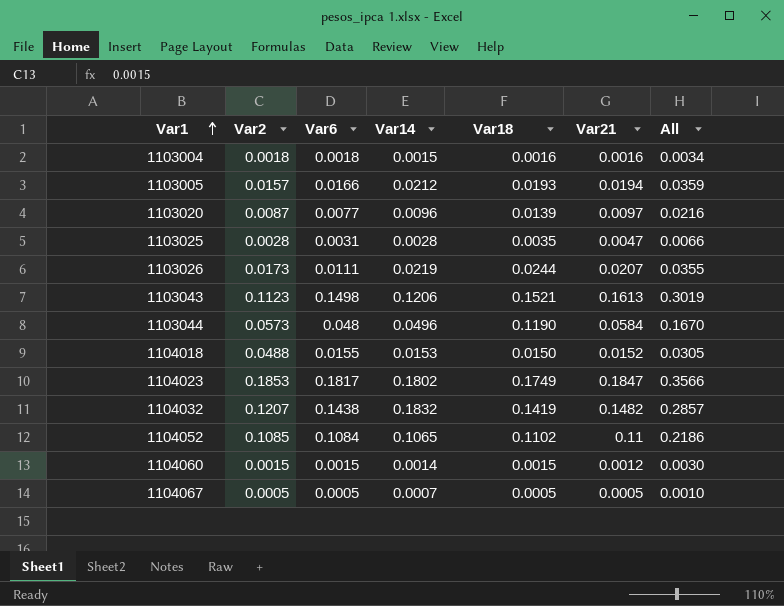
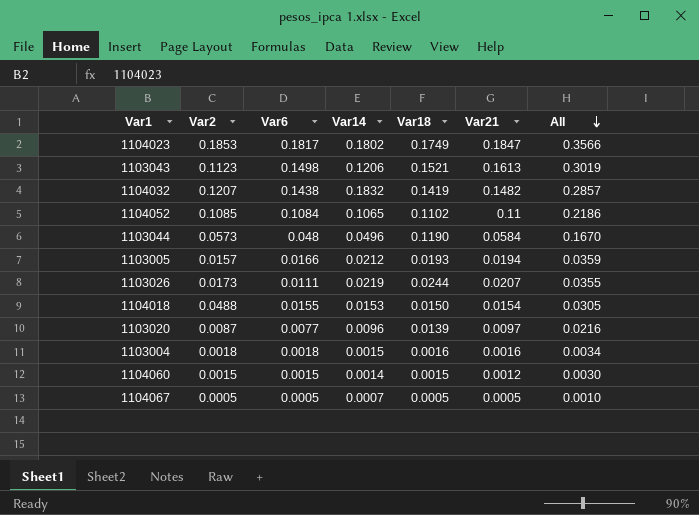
row order: Var1 ascending -> All descending
row 1103025: 0.0028 | 0.0031 | 0.0028 | 0.0035 | 0.0047 | 0.0066 -> none
1104018 | Var21: 0.0152 -> 0.0154

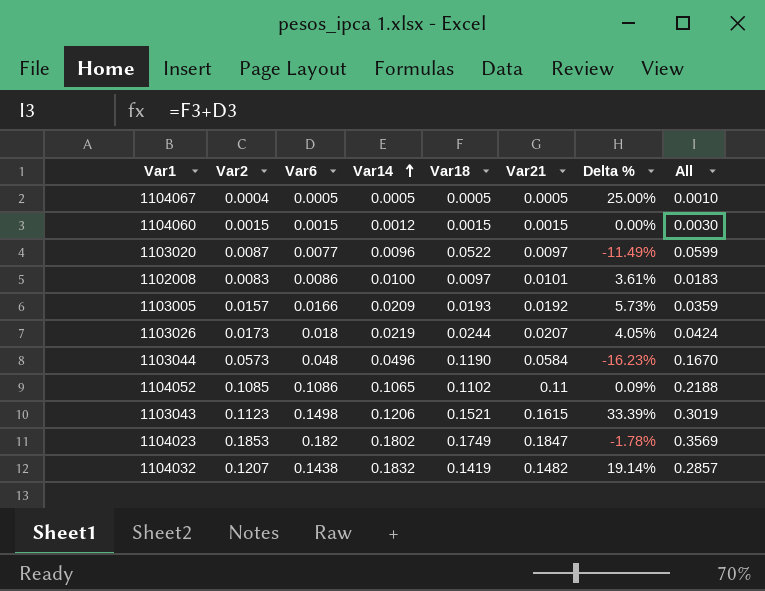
row order: All descending -> Var14 ascending
column Delta % | formula: none -> ([Var6] - [Var2]) / [Var2]
row 1104018: 0.0488 | 0.0155 | 0.0153 | 0.0150 | 0.0154 | 0.0305 -> none
row 1103004: 0.0018 | 0.0018 | 0.0015 | 0.0016 | 0.0016 | 0.0034 -> none
1104067 | Var2: 0.0005 -> 0.0004
1104067 | Var14: 0.0007 -> 0.0005
1104060 | Var14: 0.0014 -> 0.0012
1104060 | Var21: 0.0012 -> 0.0015
1103020 | Var18: 0.0139 -> 0.0522
1103020 | All: 0.0216 -> 0.0599
row 1102008: none -> 0.0083 | 0.0086 | 0.0100 | 0.0097 | 0.0101 | 3.61% | 0.0183
1103005 | Var14: 0.0212 -> 0.0209
1103005 | Var21: 0.0194 -> 0.0192
1103026 | Var6: 0.0111 -> 0.018
1103026 | All: 0.0355 -> 0.0424
1104052 | Var6: 0.1084 -> 0.1086
1104052 | All: 0.2186 -> 0.2188
1103043 | Var21: 0.1613 -> 0.1615
1104023 | Var6: 0.1817 -> 0.182
1104023 | All: 0.3566 -> 0.3569

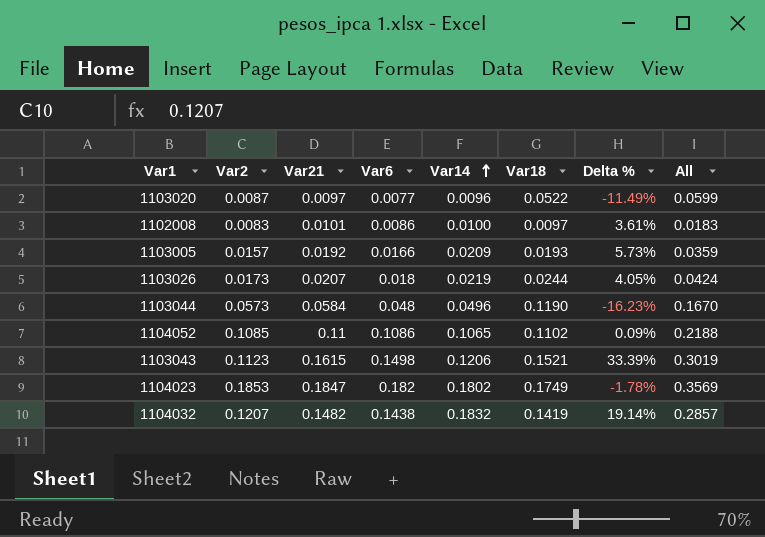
column Var21 | position: 6 -> 3
row 1104067: 0.0004 | 0.0005 | 0.0005 | 0.0005 | 0.0005 | 25.00% | 0.0010 -> none
row 1104060: 0.0015 | 0.0015 | 0.0012 | 0.0015 | 0.0015 | 0.00% | 0.0030 -> none

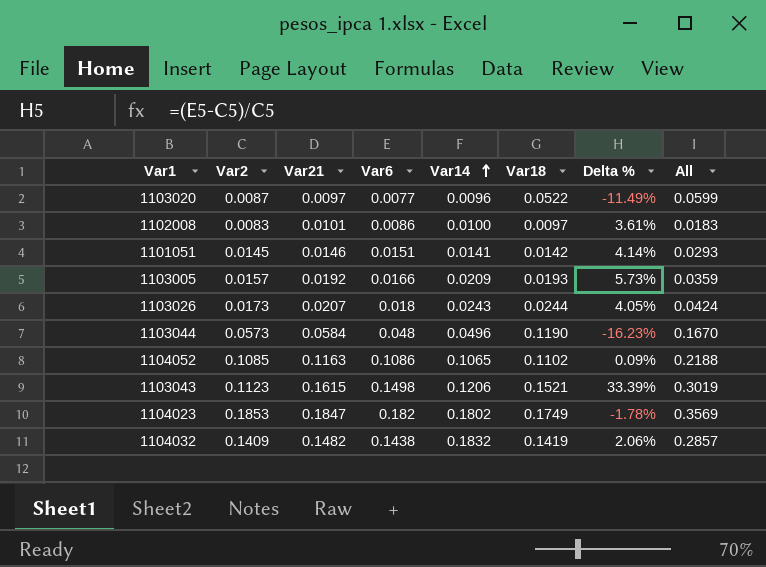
row 1101051: none -> 0.0145 | 0.0146 | 0.0151 | 0.0141 | 0.0142 | 4.14% | 0.0293
1103026 | Var14: 0.0219 -> 0.0243
1104052 | Var21: 0.11 -> 0.1163
1104032 | Var2: 0.1207 -> 0.1409
1104032 | Delta %: 19.14% -> 2.06%

